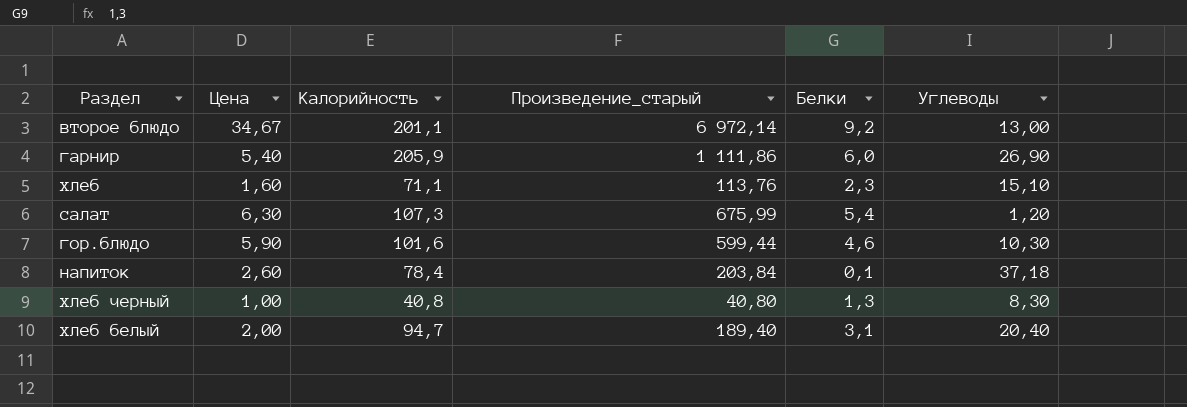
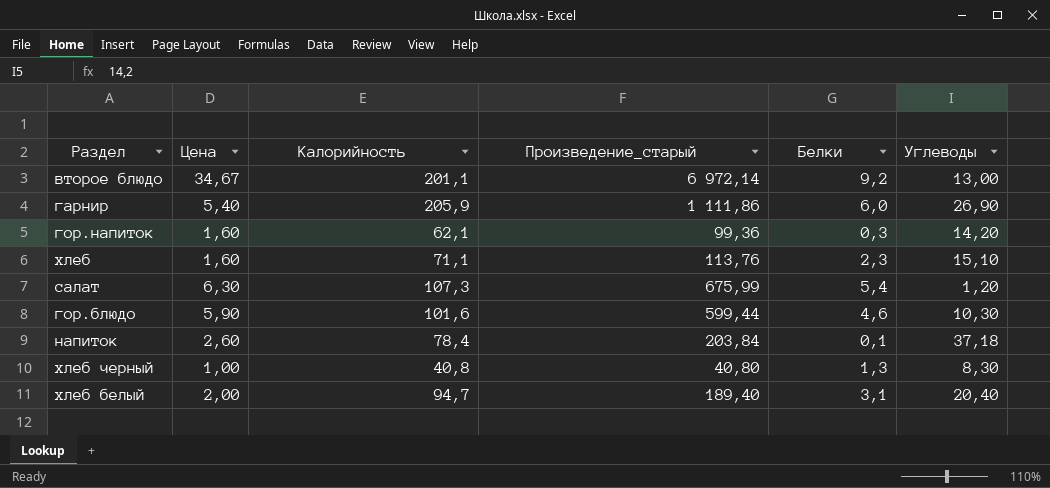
row гор.напиток: none -> 1,60 | 62,1 | 99,36 | 0,3 | 14,20

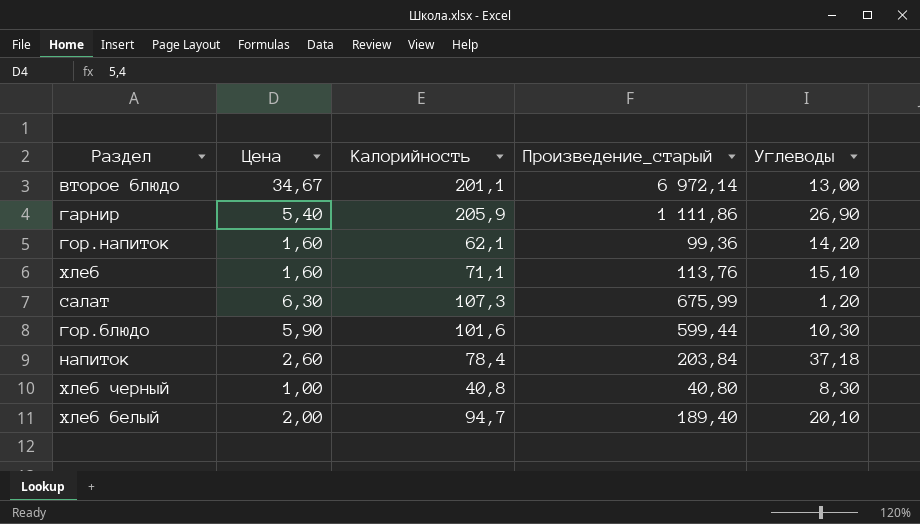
column Белки | position: 5 -> none
хлеб белый | Углеводы: 20,40 -> 20,10

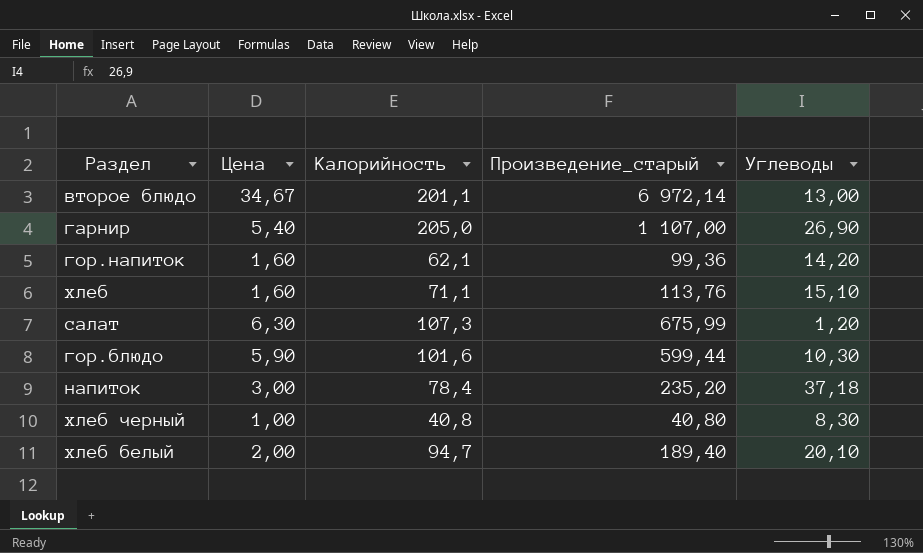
гарнир | Калорийность: 205,9 -> 205,0
гарнир | Произведение_старый: 1 111,86 -> 1 107,00
напиток | Цена: 2,60 -> 3,00
напиток | Произведение_старый: 203,84 -> 235,20

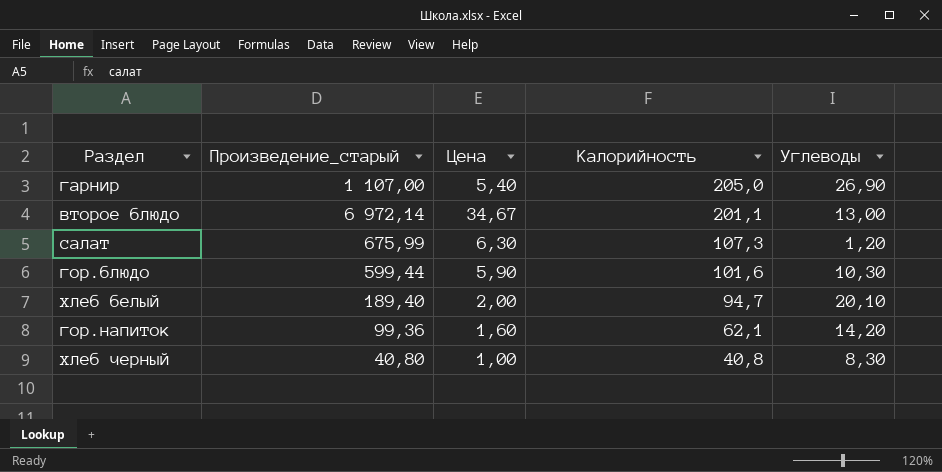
row order: none -> Калорийность descending
column Произведение_старый | position: 4 -> 2
row хлеб: 1,60 | 71,1 | 113,76 | 15,10 -> none
row напиток: 3,00 | 78,4 | 235,20 | 37,18 -> none

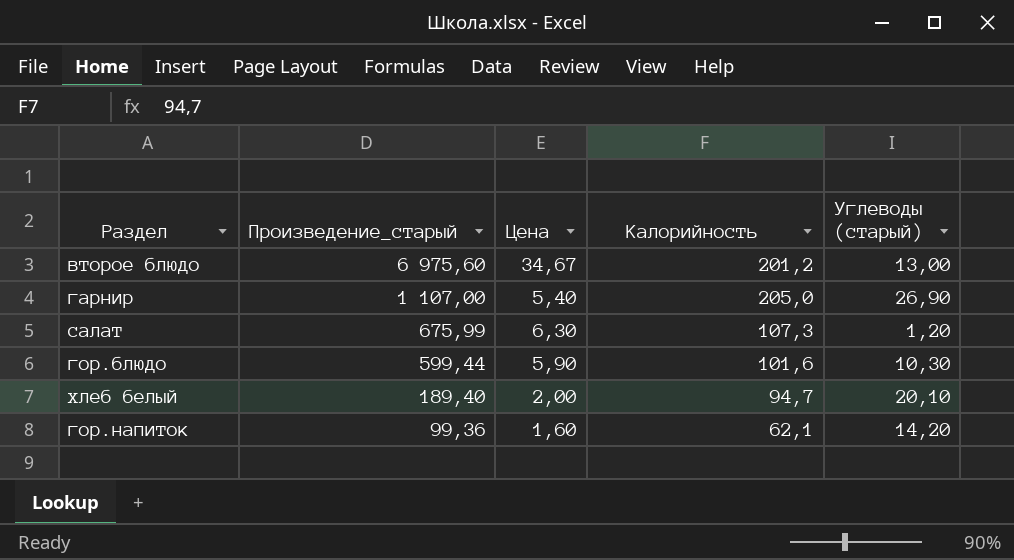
row order: Калорийность descending -> Произведение_старый descending
column name: Углеводы -> Углеводы (старый)
row хлеб черный: 40,80 | 1,00 | 40,8 | 8,30 -> none
второе блюдо | Произведение_старый: 6 972,14 -> 6 975,60
второе блюдо | Калорийность: 201,1 -> 201,2

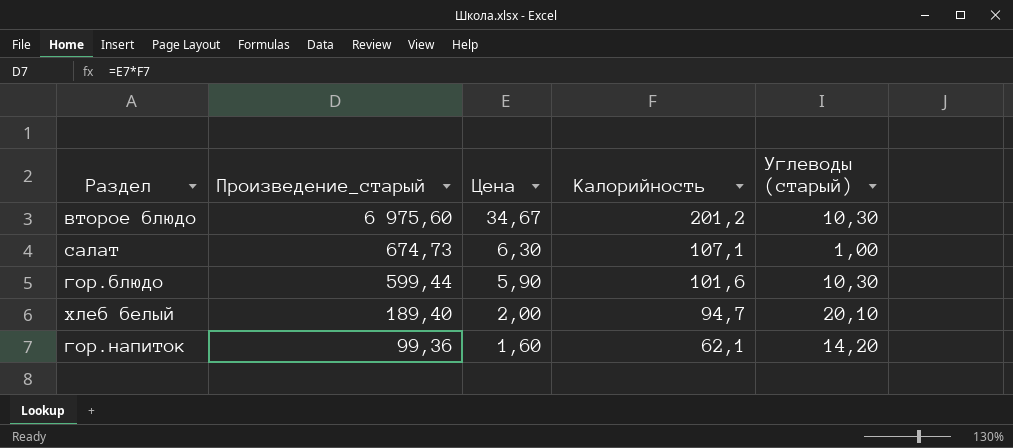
row гарнир: 1 107,00 | 5,40 | 205,0 | 26,90 -> none
второе блюдо | Углеводы (старый): 13,00 -> 10,30
салат | Произведение_старый: 675,99 -> 674,73
салат | Калорийность: 107,3 -> 107,1
салат | Углеводы (старый): 1,20 -> 1,00

